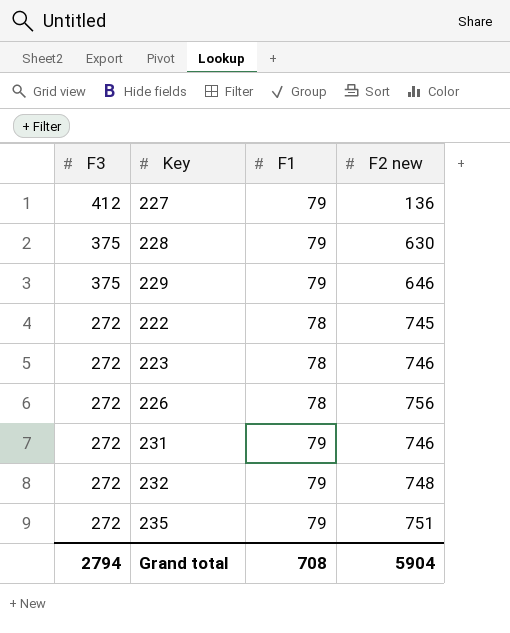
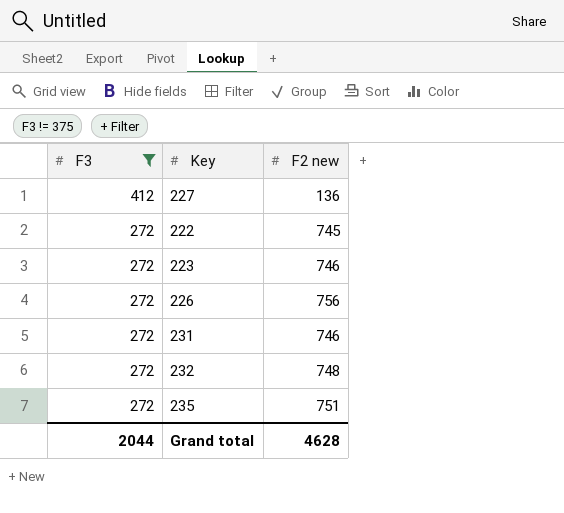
filter: none -> F3 != 375
column F1 | position: 3 -> none
Grand total | F3: 2794 -> 2044
Grand total | F2 new: 5904 -> 4628

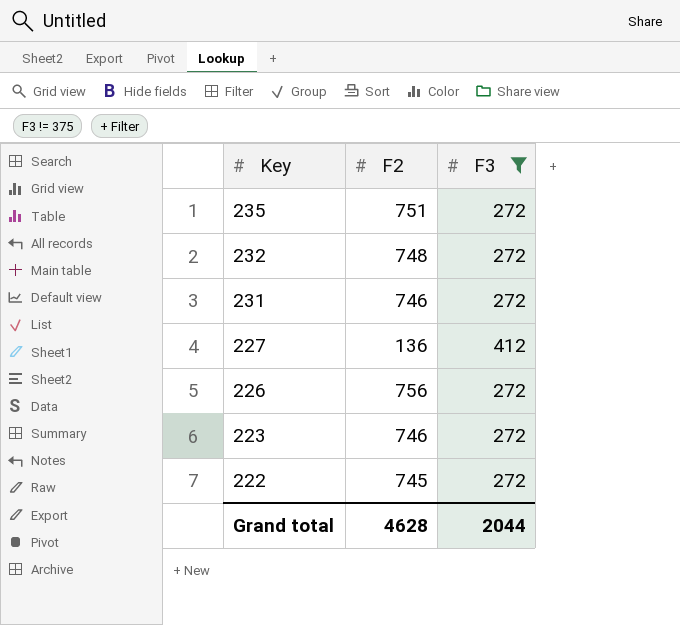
row order: F3 descending -> Key descending
column name: F2 new -> F2
column F3 | position: 1 -> 3

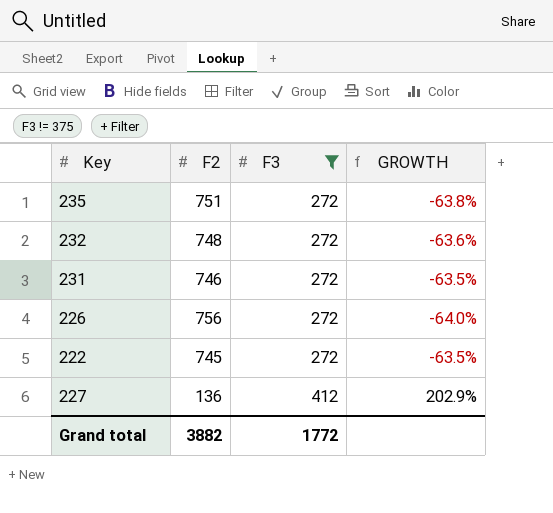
row order: Key descending -> F3 ascending
column GROWTH | formula: none -> ([F3] - [F2]) / [F2]
row 223: 746 | 272 -> none
Grand total | F2: 4628 -> 3882
Grand total | F3: 2044 -> 1772

